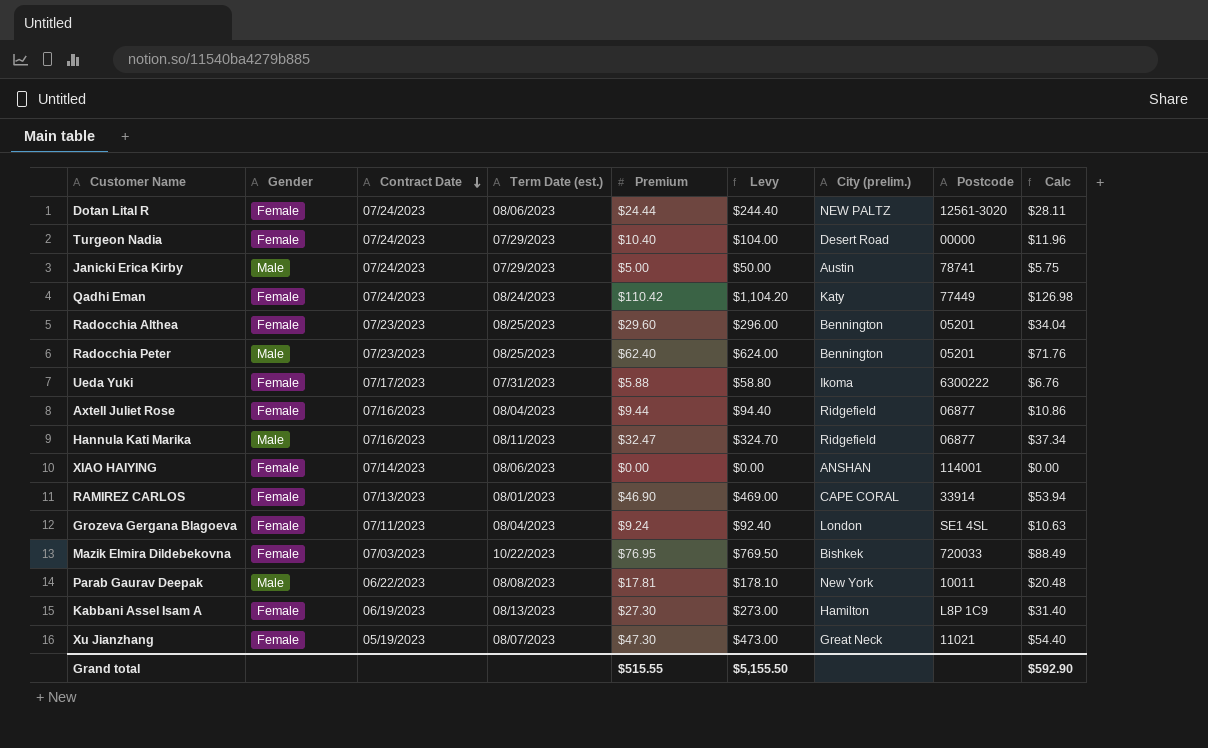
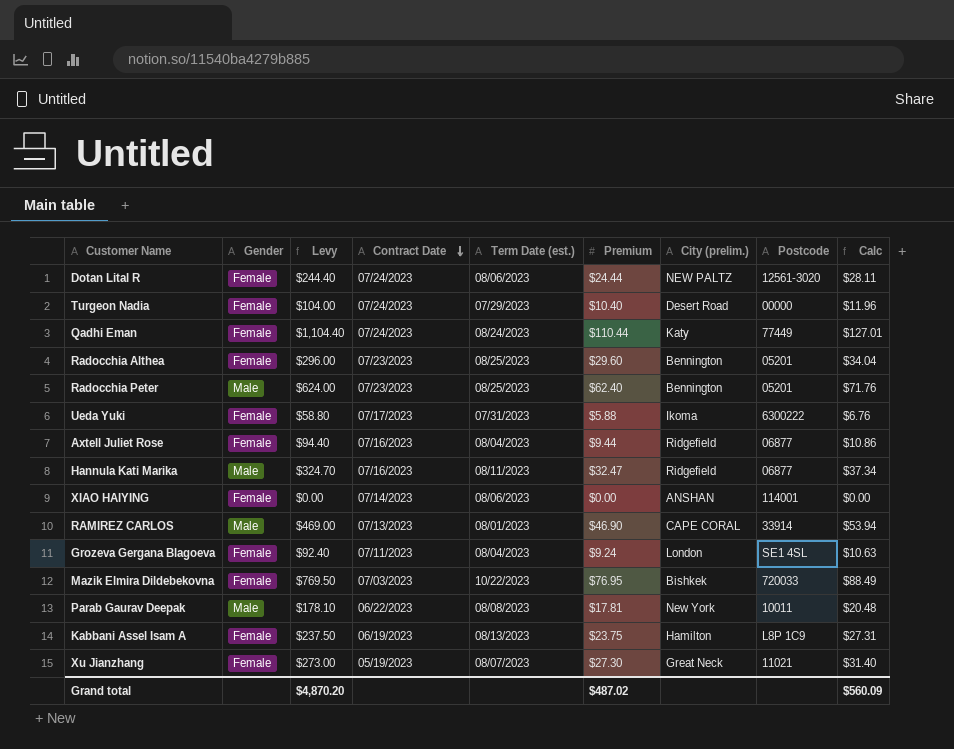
column Levy | position: 6 -> 3
row Janicki Erica Kirby: Male | 07/24/2023 | 07/29/2023 | $5.00 | $50.00 | Austin | 78741 | $5.75 -> none
Qadhi Eman | Levy: $1,104.20 -> $1,104.40
Qadhi Eman | Premium: $110.42 -> $110.44
Qadhi Eman | Calc: $126.98 -> $127.01
RAMIREZ CARLOS | Gender: Female -> Male
Kabbani Assel Isam A | Levy: $273.00 -> $237.50
Kabbani Assel Isam A | Premium: $27.30 -> $23.75
Kabbani Assel Isam A | Calc: $31.40 -> $27.31
Xu Jianzhang | Levy: $473.00 -> $273.00
Xu Jianzhang | Premium: $47.30 -> $27.30
Xu Jianzhang | Calc: $54.40 -> $31.40
Grand total | Levy: $5,155.50 -> $4,870.20
Grand total | Premium: $515.55 -> $487.02
Grand total | Calc: $592.90 -> $560.09

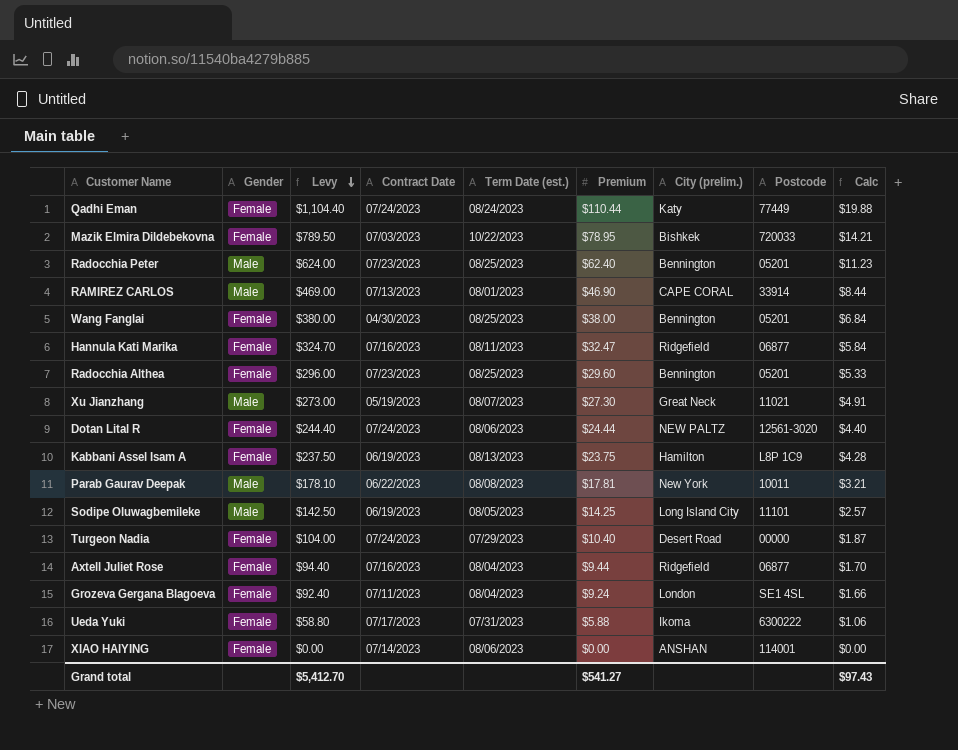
row order: Contract Date descending -> Levy descending
column Calc | formula: [Premium] * 1.15 -> [Premium] * 0.18
Mazik Elmira Dildebekovna | Levy: $769.50 -> $789.50
Mazik Elmira Dildebekovna | Premium: $76.95 -> $78.95
row Wang Fanglai: none -> Female | $380.00 | 04/30/2023 | 08/25/2023 | $38.00 | Bennington | 05201 | $6.84
Hannula Kati Marika | Gender: Male -> Female
Xu Jianzhang | Gender: Female -> Male
row Sodipe Oluwagbemileke: none -> Male | $142.50 | 06/19/2023 | 08/05/2023 | $14.25 | Long Island City | 11101 | $2.57
Grand total | Levy: $4,870.20 -> $5,412.70
Grand total | Premium: $487.02 -> $541.27
Grand total | Calc: $560.09 -> $97.43

